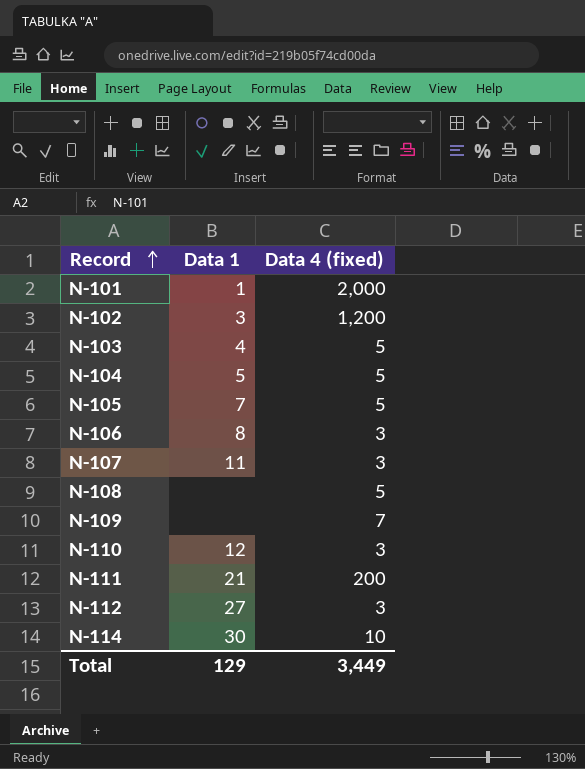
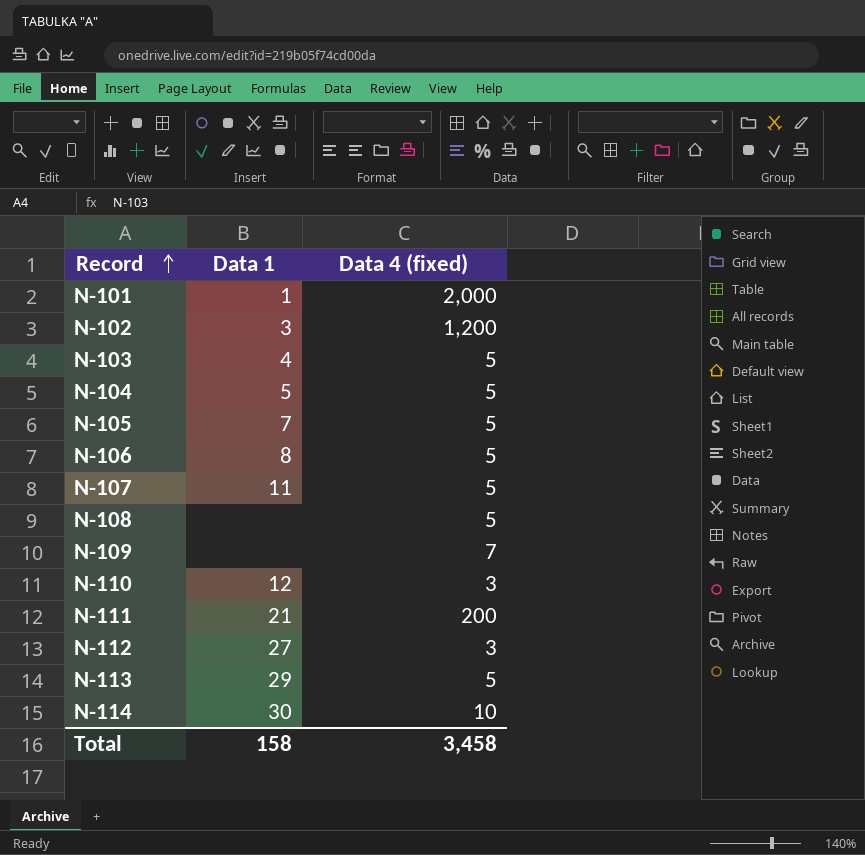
N-106 | Data 4 (fixed): 3 -> 5
N-107 | Data 4 (fixed): 3 -> 5
row N-113: none -> 29 | 5
Total | Data 1: 129 -> 158
Total | Data 4 (fixed): 3,449 -> 3,458

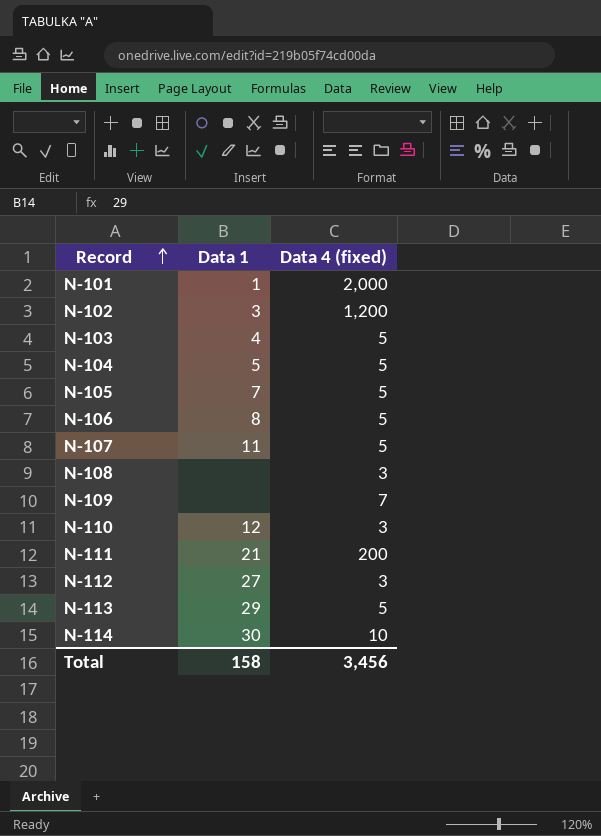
N-108 | Data 4 (fixed): 5 -> 3
Total | Data 4 (fixed): 3,458 -> 3,456

